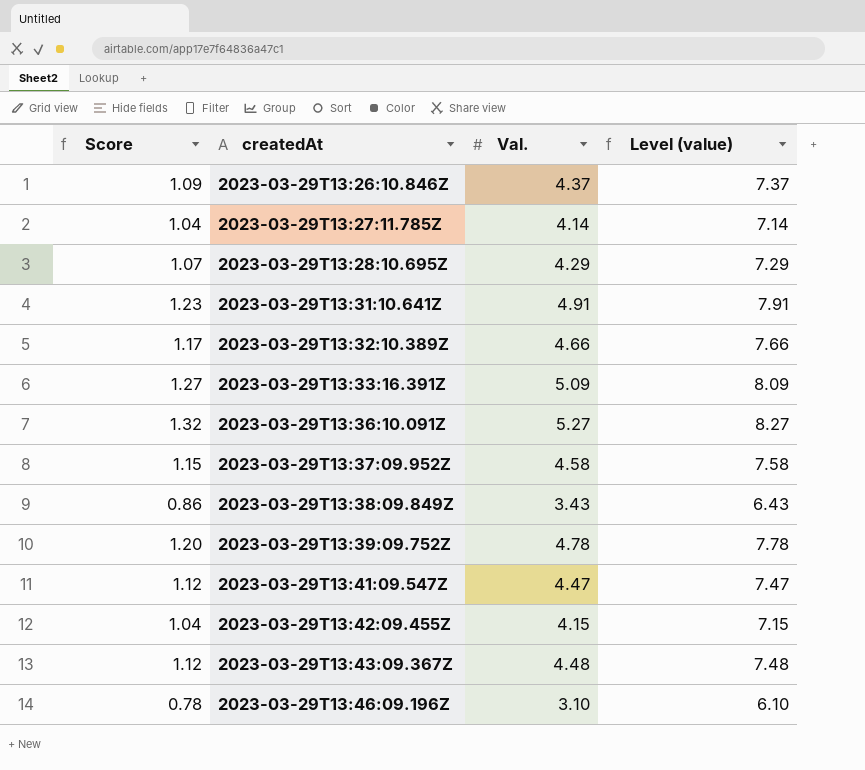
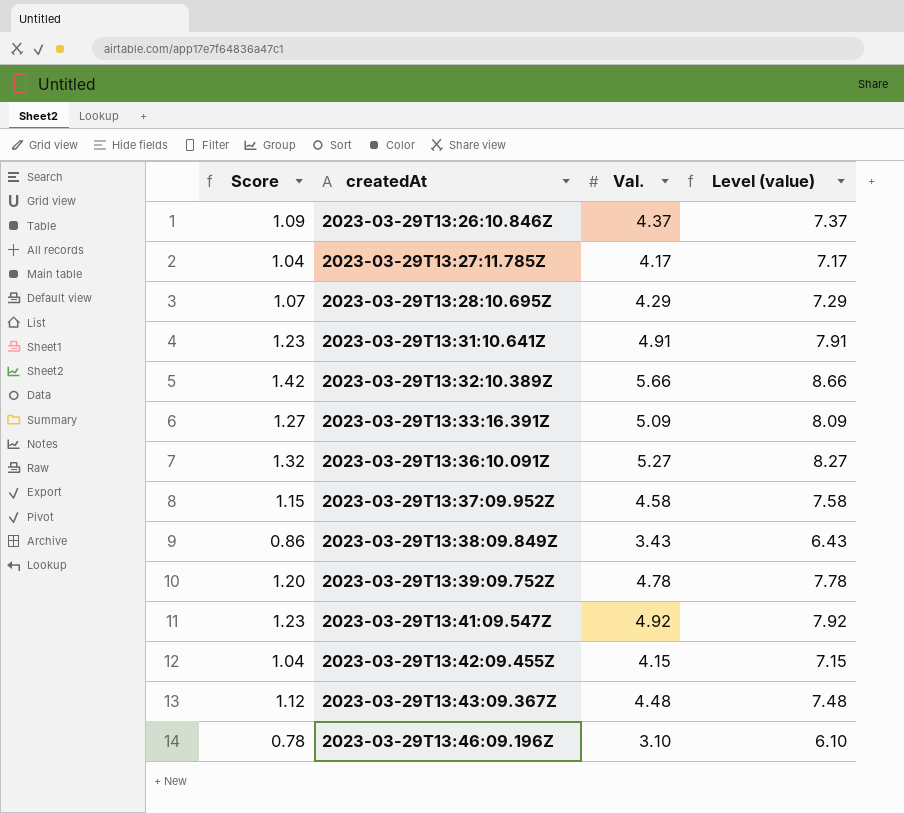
2023-03-29T13:27:11.785Z | Val.: 4.14 -> 4.17
2023-03-29T13:27:11.785Z | Level (value): 7.14 -> 7.17
2023-03-29T13:32:10.389Z | Score: 1.17 -> 1.42
2023-03-29T13:32:10.389Z | Val.: 4.66 -> 5.66
2023-03-29T13:32:10.389Z | Level (value): 7.66 -> 8.66
2023-03-29T13:41:09.547Z | Score: 1.12 -> 1.23
2023-03-29T13:41:09.547Z | Val.: 4.47 -> 4.92
2023-03-29T13:41:09.547Z | Level (value): 7.47 -> 7.92

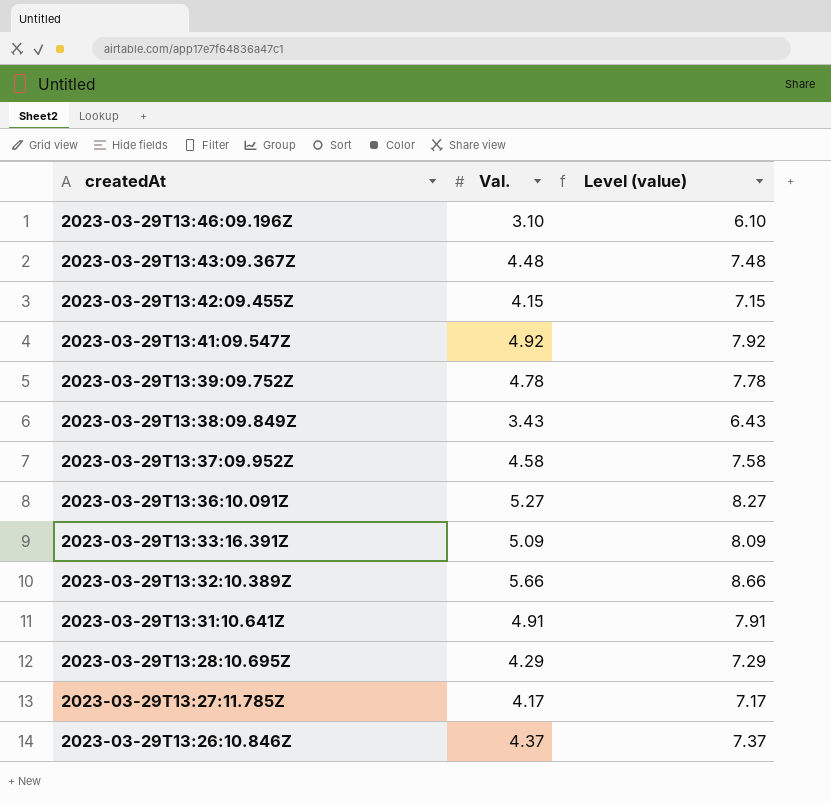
row order: createdAt ascending -> createdAt descending
column Score | formula: [Val.] * 0.25 -> none

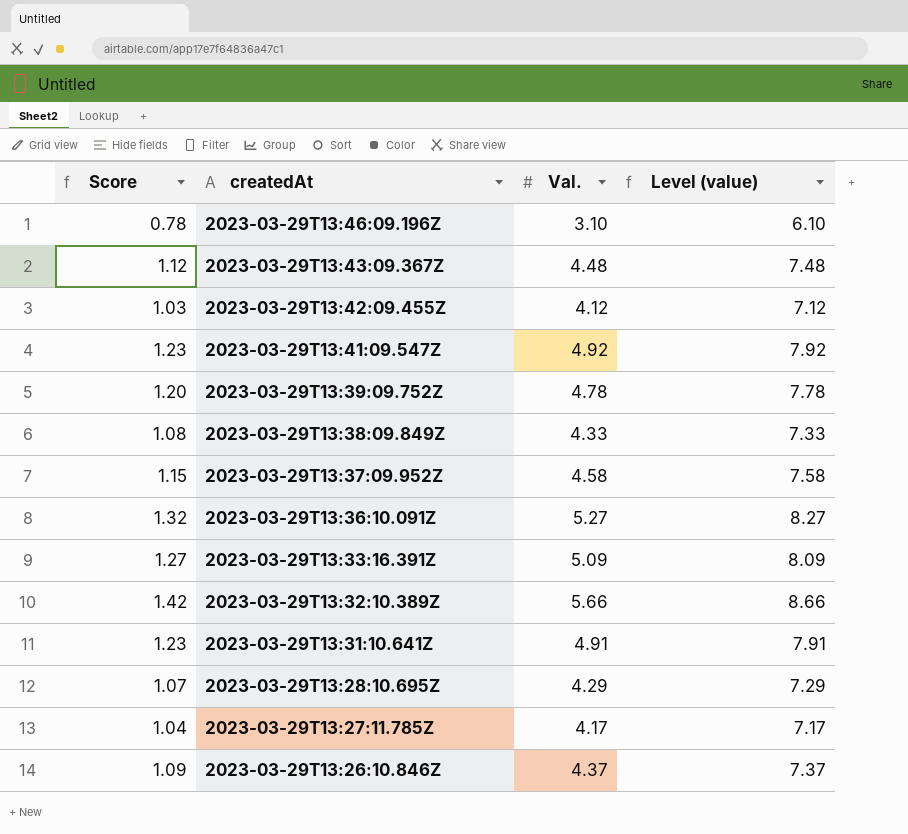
column Score | formula: none -> [Val.] * 0.25
2023-03-29T13:42:09.455Z | Val.: 4.15 -> 4.12
2023-03-29T13:42:09.455Z | Level (value): 7.15 -> 7.12
2023-03-29T13:38:09.849Z | Val.: 3.43 -> 4.33
2023-03-29T13:38:09.849Z | Level (value): 6.43 -> 7.33

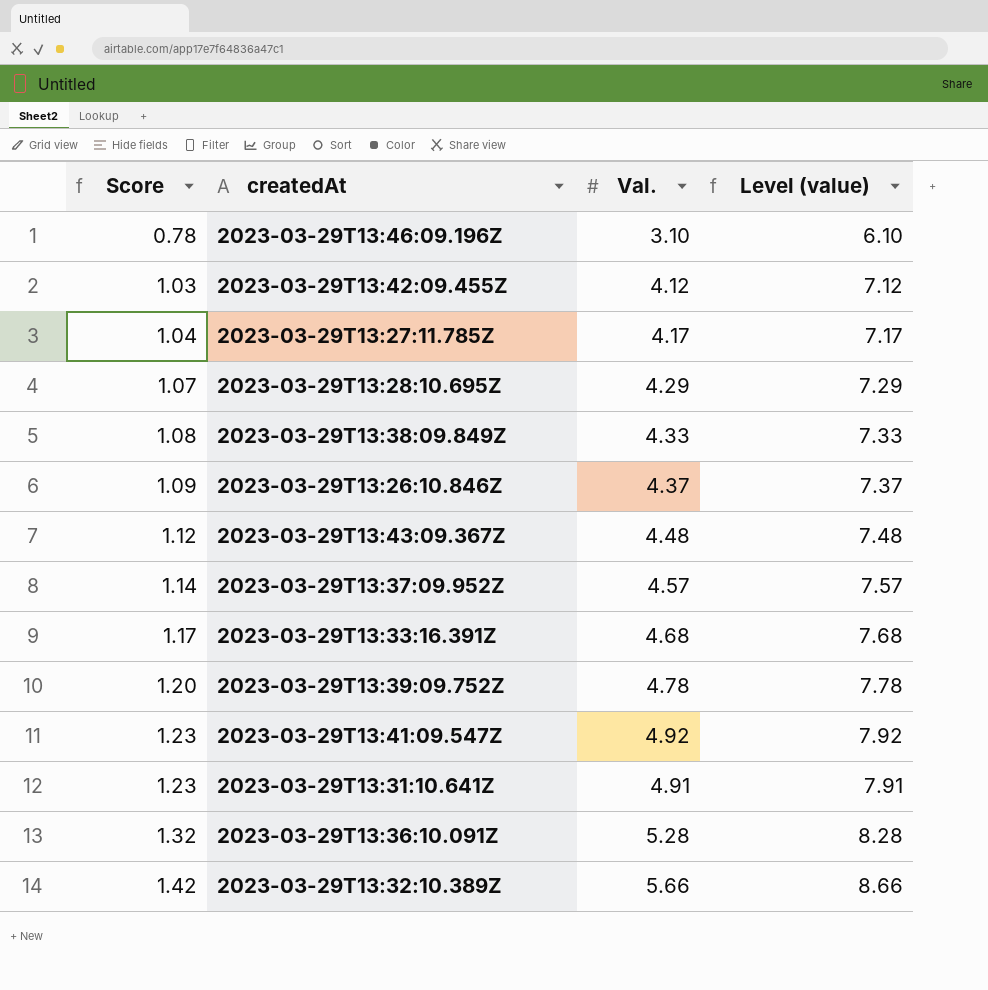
row order: createdAt descending -> Score ascending
2023-03-29T13:37:09.952Z | Score: 1.15 -> 1.14
2023-03-29T13:37:09.952Z | Val.: 4.58 -> 4.57
2023-03-29T13:37:09.952Z | Level (value): 7.58 -> 7.57
2023-03-29T13:33:16.391Z | Score: 1.27 -> 1.17
2023-03-29T13:33:16.391Z | Val.: 5.09 -> 4.68
2023-03-29T13:33:16.391Z | Level (value): 8.09 -> 7.68
2023-03-29T13:36:10.091Z | Val.: 5.27 -> 5.28
2023-03-29T13:36:10.091Z | Level (value): 8.27 -> 8.28

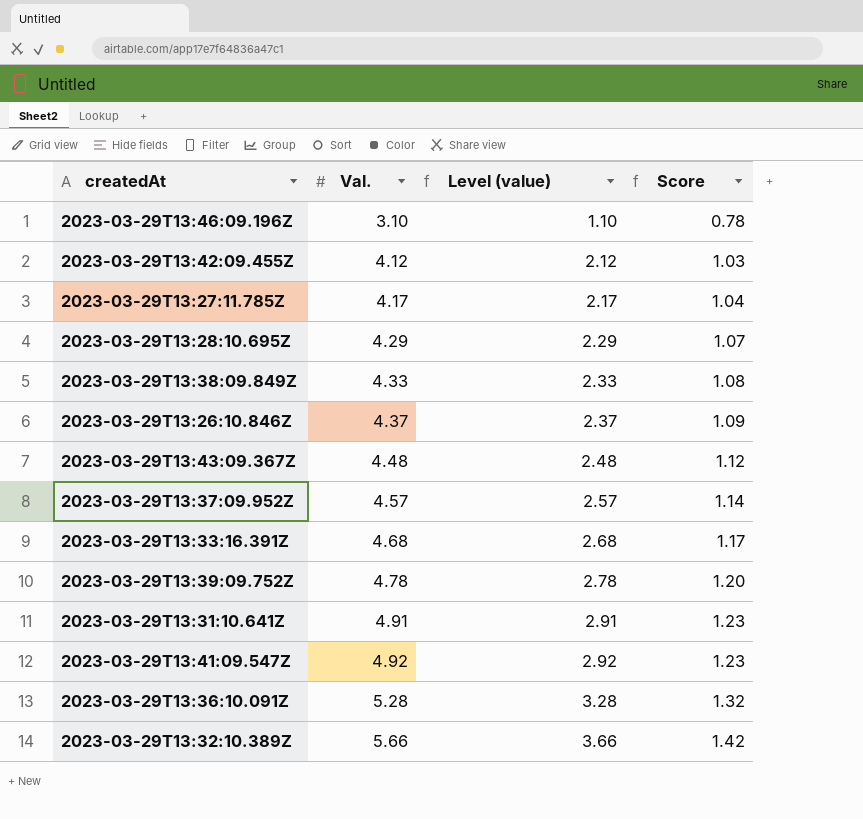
row order: Score ascending -> Val. ascending
column Level (value) | formula: [Val.] + 3 -> [Val.] - 2
column Score | position: 1 -> 4

